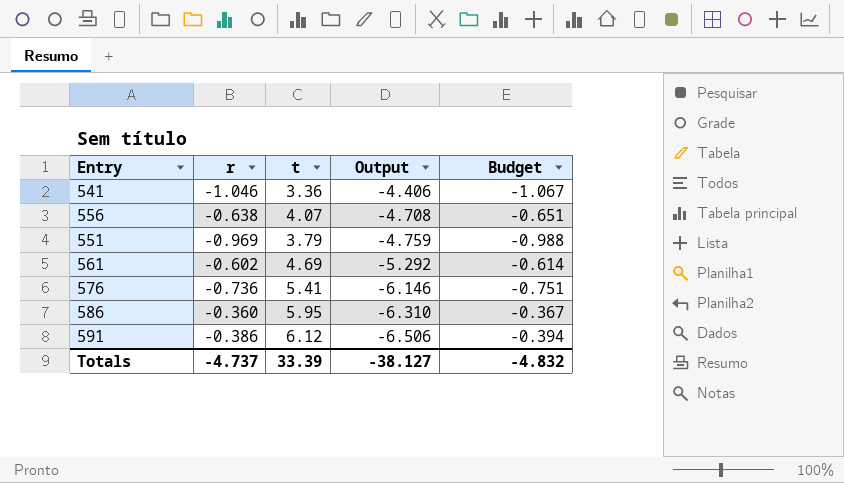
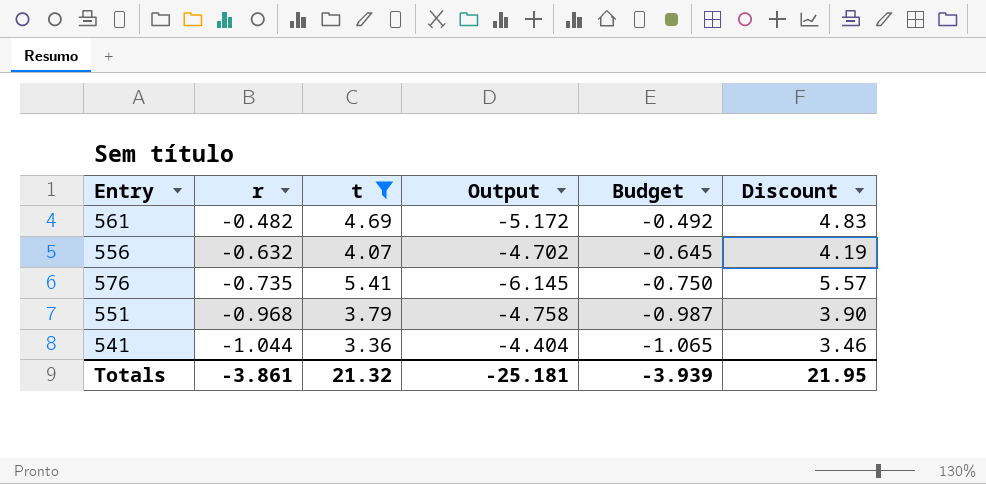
filter: none -> t <= 5.41
row order: Output descending -> r descending
column Discount | formula: none -> [t] * 1.03
561 | r: -0.602 -> -0.482
561 | Output: -5.292 -> -5.172
561 | Budget: -0.614 -> -0.492
556 | r: -0.638 -> -0.632
556 | Output: -4.708 -> -4.702
556 | Budget: -0.651 -> -0.645
576 | r: -0.736 -> -0.735
576 | Output: -6.146 -> -6.145
576 | Budget: -0.751 -> -0.750
551 | r: -0.969 -> -0.968
551 | Output: -4.759 -> -4.758
551 | Budget: -0.988 -> -0.987
541 | r: -1.046 -> -1.044
541 | Output: -4.406 -> -4.404
541 | Budget: -1.067 -> -1.065
Totals | r: -4.737 -> -3.861
Totals | t: 33.39 -> 21.32
Totals | Output: -38.127 -> -25.181
Totals | Budget: -4.832 -> -3.939

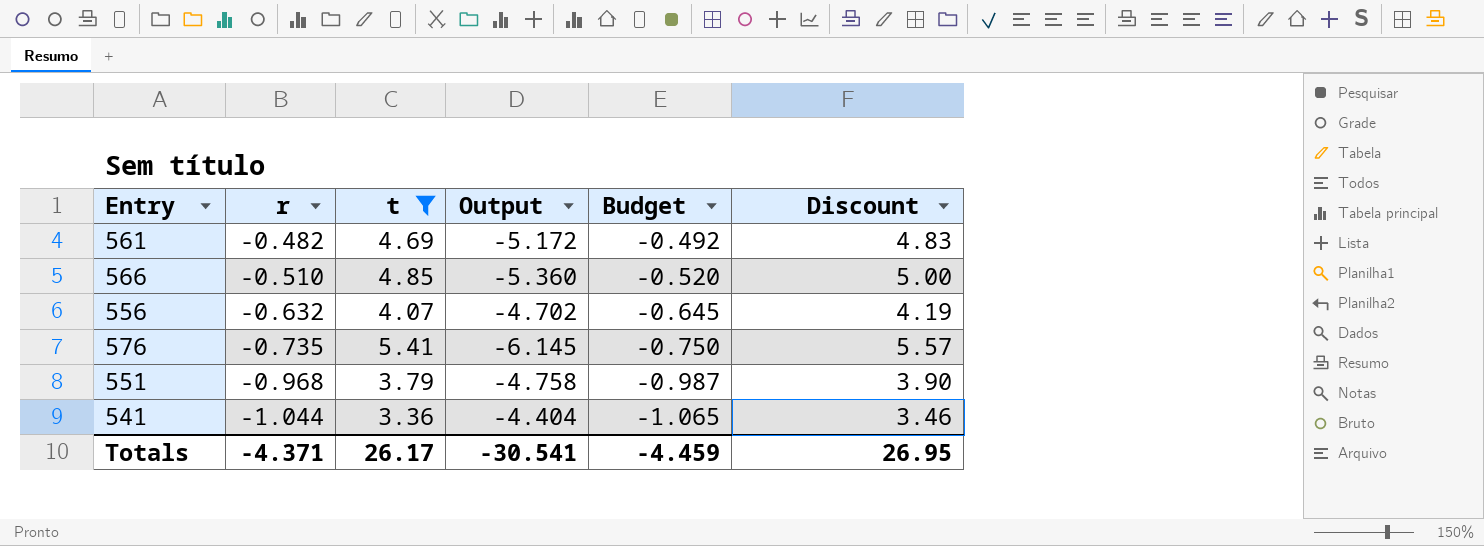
row 566: none -> -0.510 | 4.85 | -5.360 | -0.520 | 5.00
Totals | r: -3.861 -> -4.371
Totals | t: 21.32 -> 26.17
Totals | Output: -25.181 -> -30.541
Totals | Budget: -3.939 -> -4.459
Totals | Discount: 21.95 -> 26.95

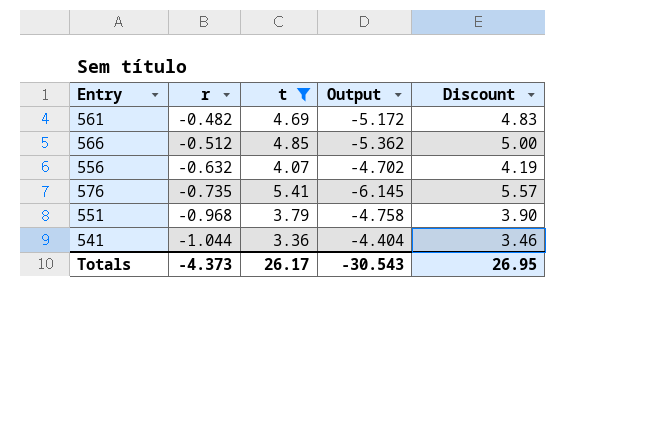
column Budget | formula: [r] * 1.02 -> none
566 | r: -0.510 -> -0.512
566 | Output: -5.360 -> -5.362
Totals | r: -4.371 -> -4.373
Totals | Output: -30.541 -> -30.543

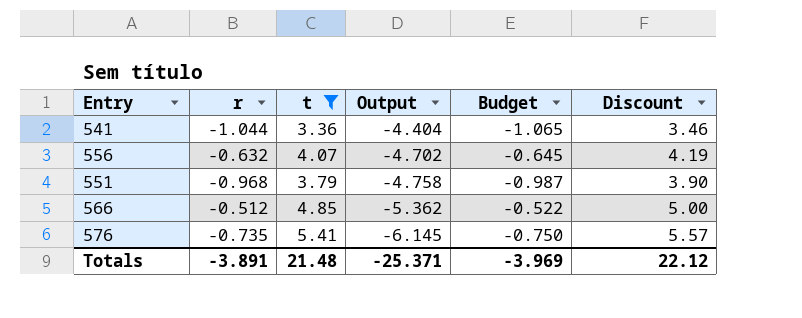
row order: r descending -> Output descending
column Budget | formula: none -> [r] * 1.02
row 561: -0.482 | 4.69 | -5.172 | 4.83 -> none
Totals | r: -4.373 -> -3.891
Totals | t: 26.17 -> 21.48
Totals | Output: -30.543 -> -25.371
Totals | Discount: 26.95 -> 22.12

